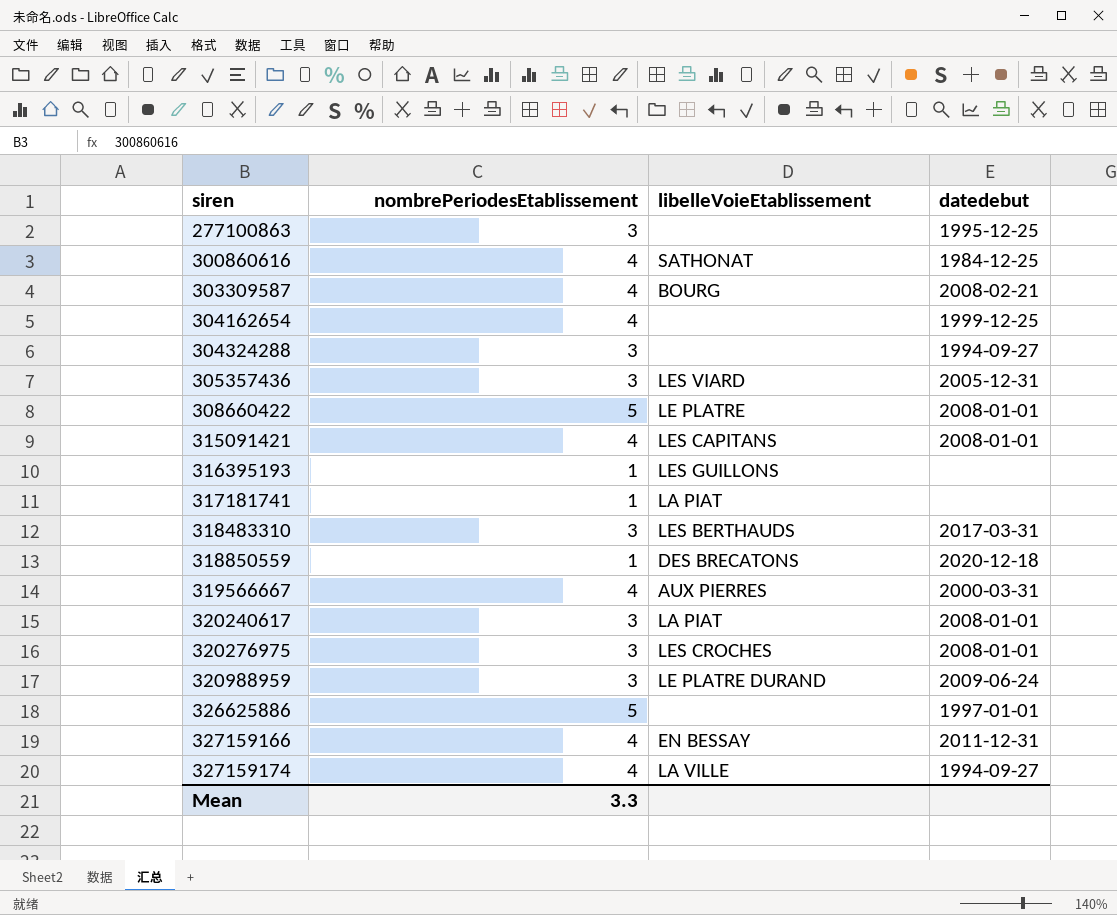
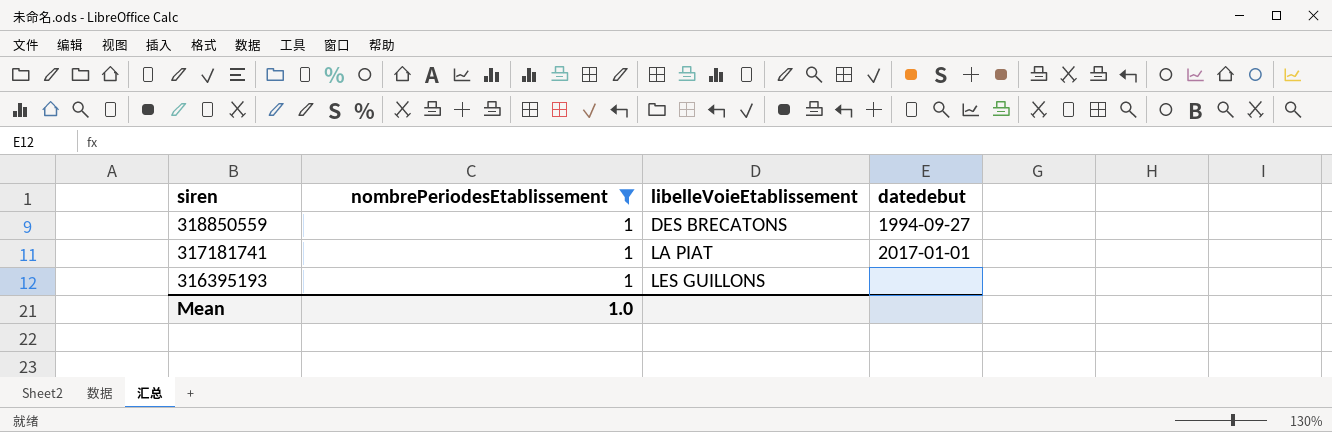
filter: none -> nombrePeriodesEtablissement = 1
row order: siren ascending -> siren descending
318850559 | datedebut: 2020-12-18 -> 1994-09-27
317181741 | datedebut: none -> 2017-01-01
Mean | nombrePeriodesEtablissement: 3.3 -> 1.0

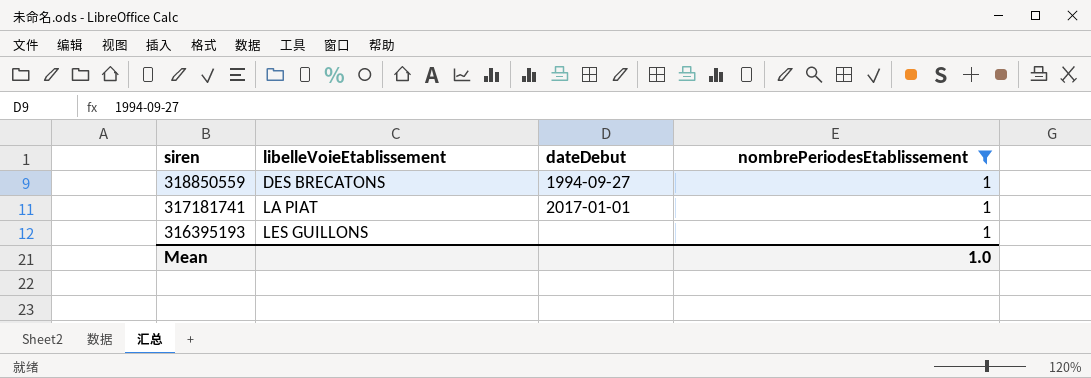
column name: datedebut -> dateDebut
column nombrePeriodesEtablissement | position: 2 -> 4

